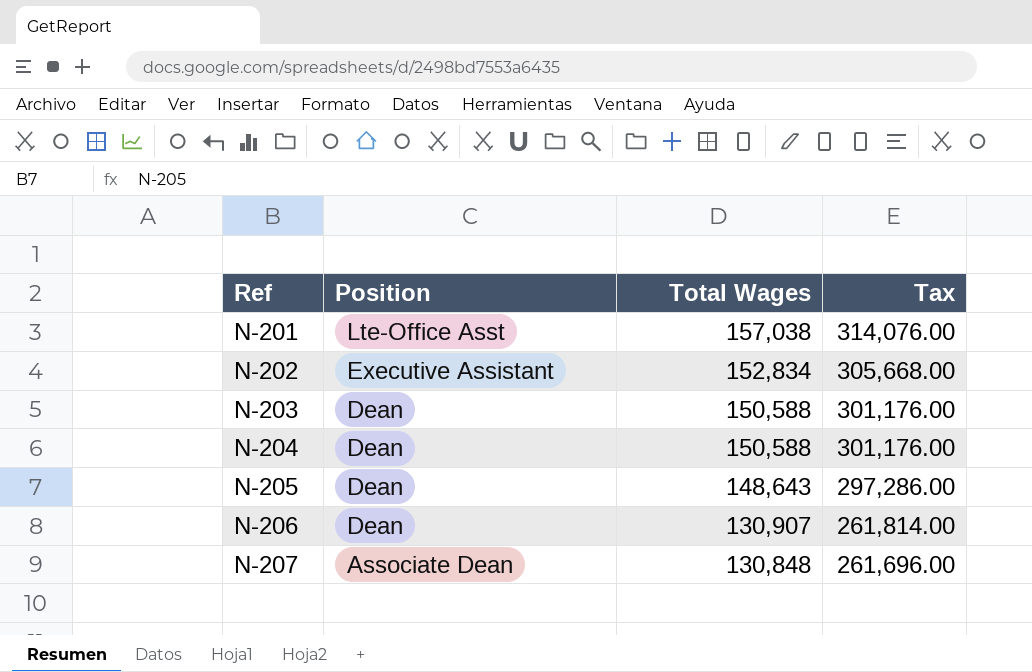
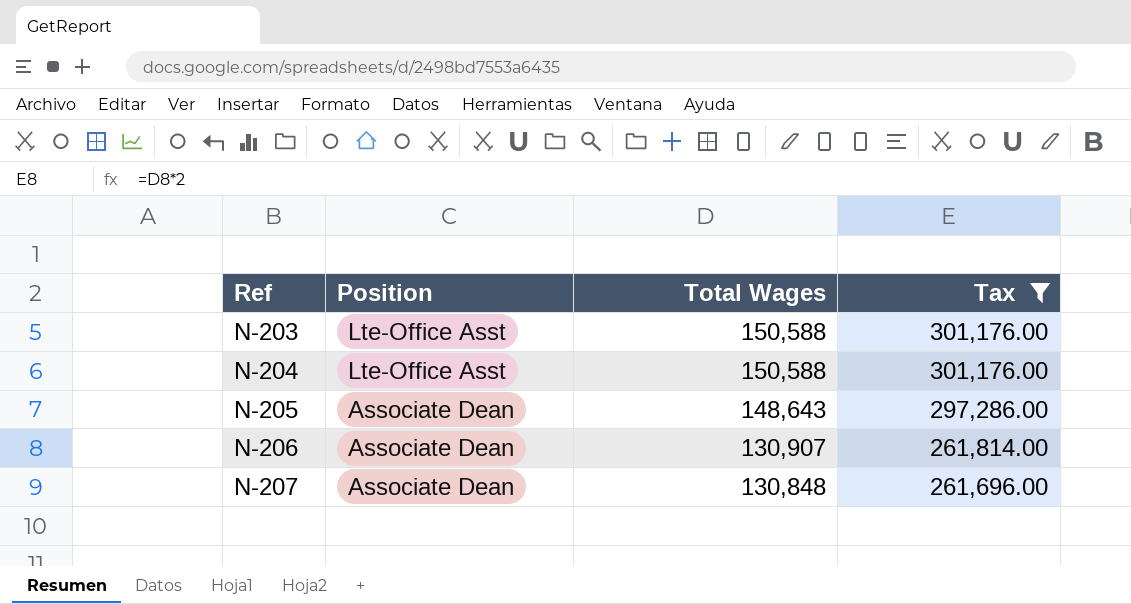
filter: none -> Tax <= 301,176.00
N-203 | Position: Dean -> Lte-Office Asst
N-204 | Position: Dean -> Lte-Office Asst
N-205 | Position: Dean -> Associate Dean
N-206 | Position: Dean -> Associate Dean

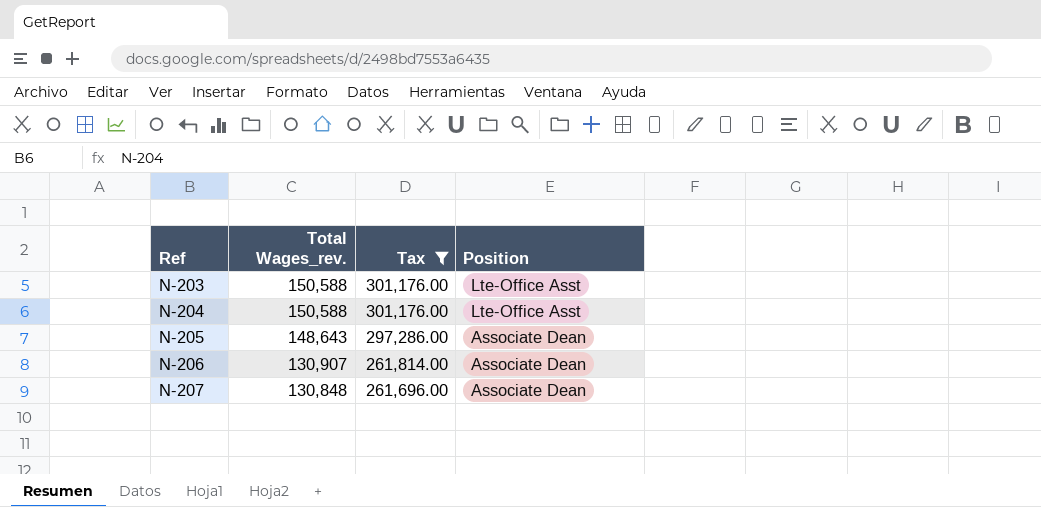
column name: Total Wages -> Total Wages_rev.
column Position | position: 2 -> 4

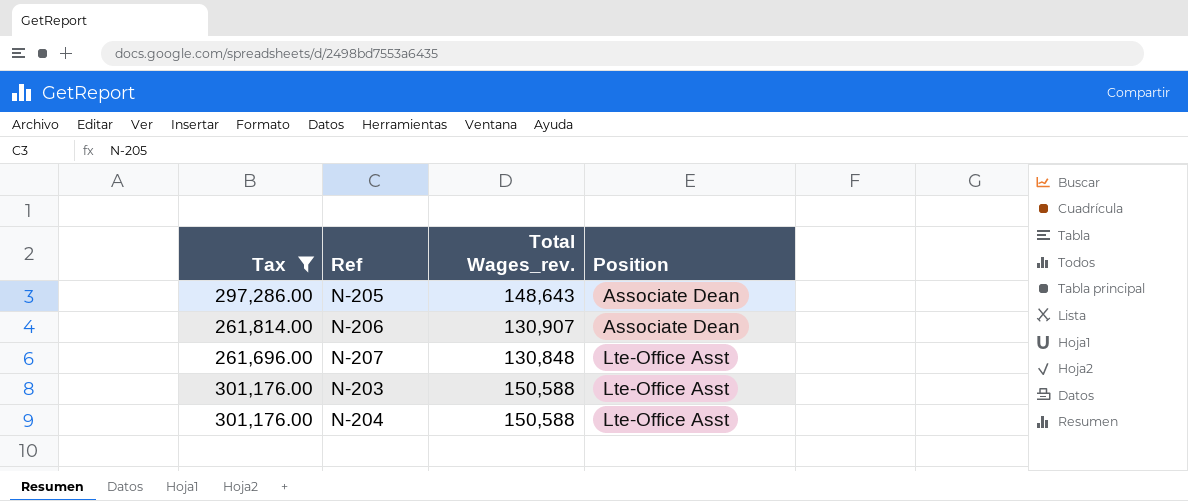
row order: Ref ascending -> Position ascending
column Tax | position: 3 -> 1
N-207 | Position: Associate Dean -> Lte-Office Asst

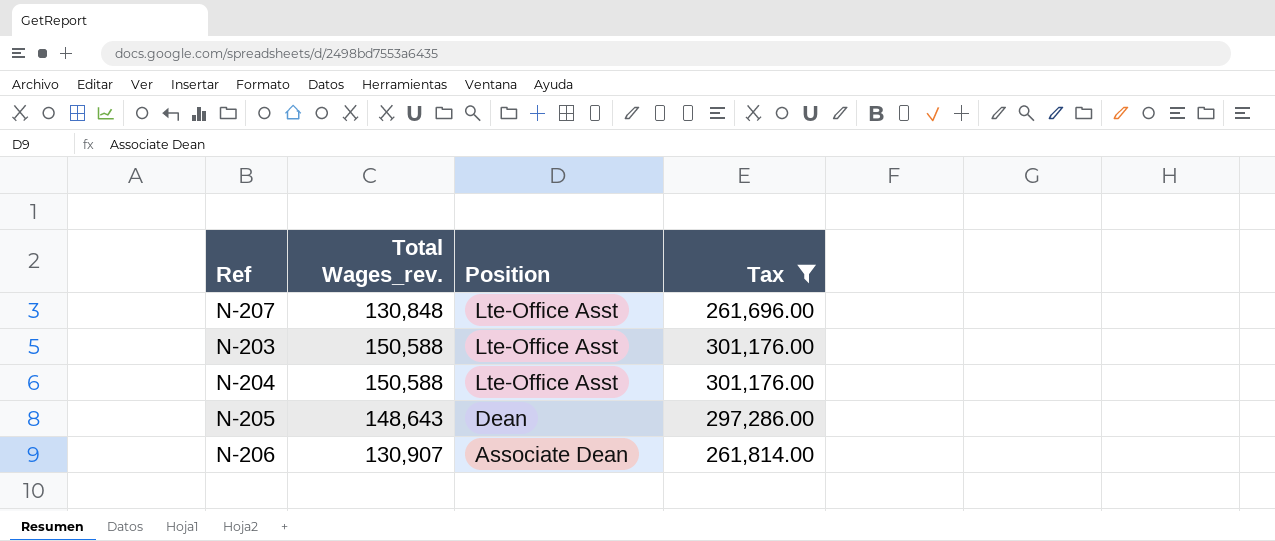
row order: Position ascending -> Position descending
column Tax | position: 1 -> 4
N-205 | Position: Associate Dean -> Dean

